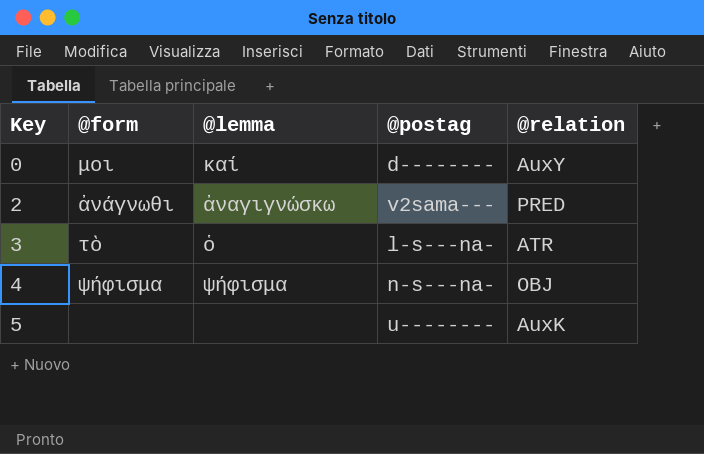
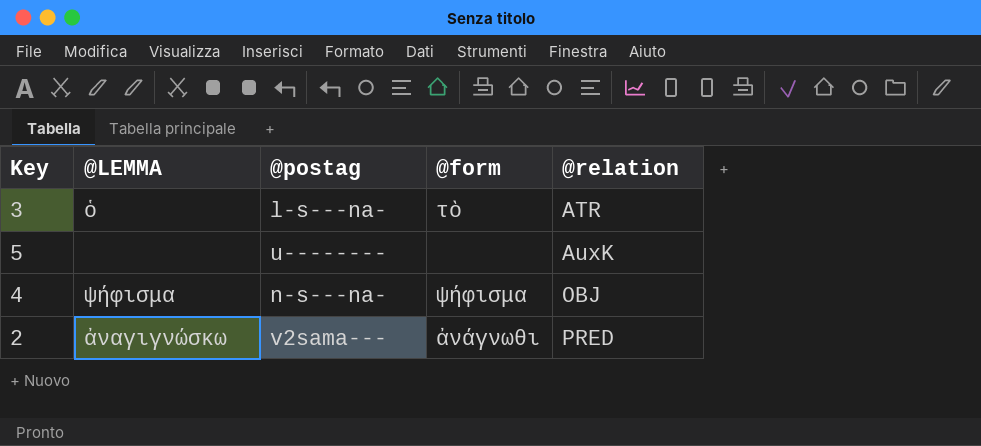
row order: Key ascending -> @relation ascending
column name: @lemma -> @LEMMA
column @form | position: 2 -> 4
row 0: μοι | καί | d-------- | AuxY -> none

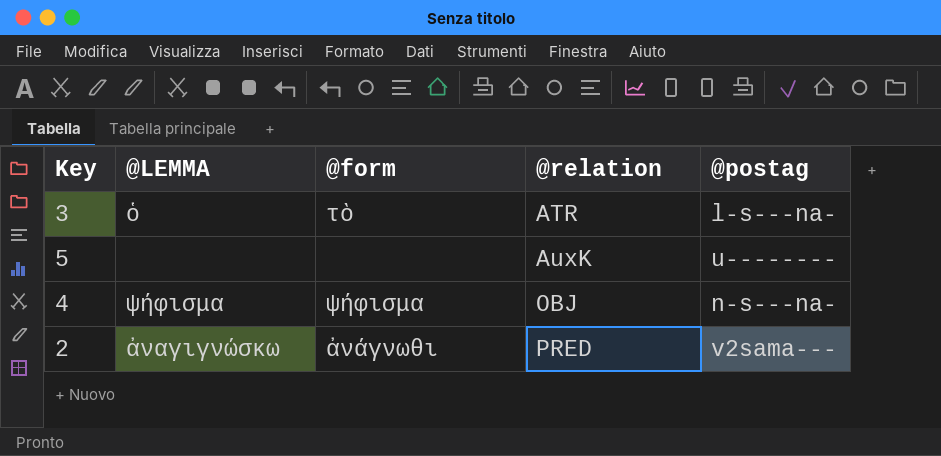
column @postag | position: 3 -> 5

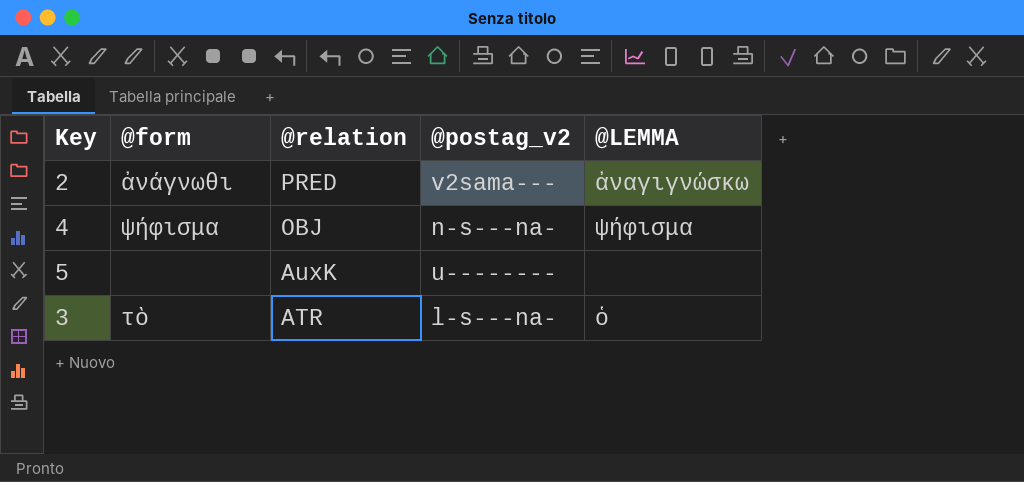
row order: @relation ascending -> @relation descending
column name: @postag -> @postag_v2
column @LEMMA | position: 2 -> 5

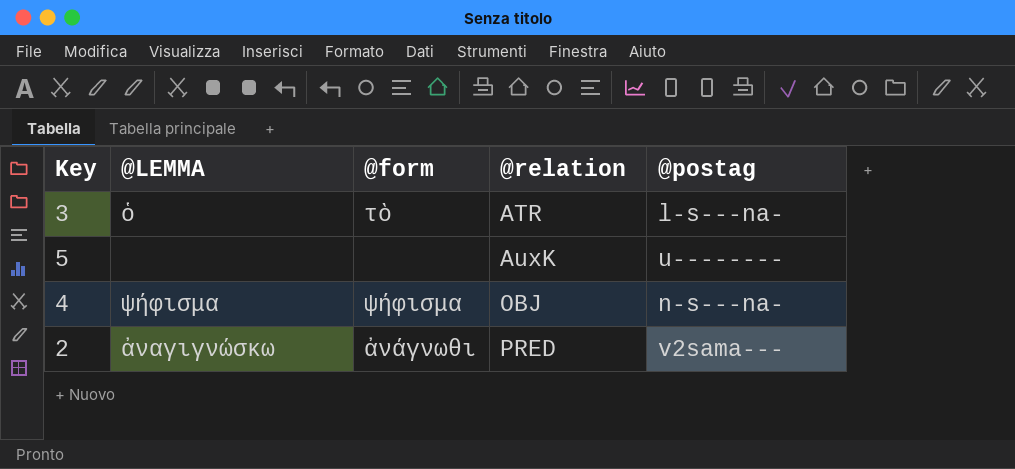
row order: @relation descending -> @relation ascending
column @LEMMA | position: 5 -> 2
column name: @postag_v2 -> @postag

